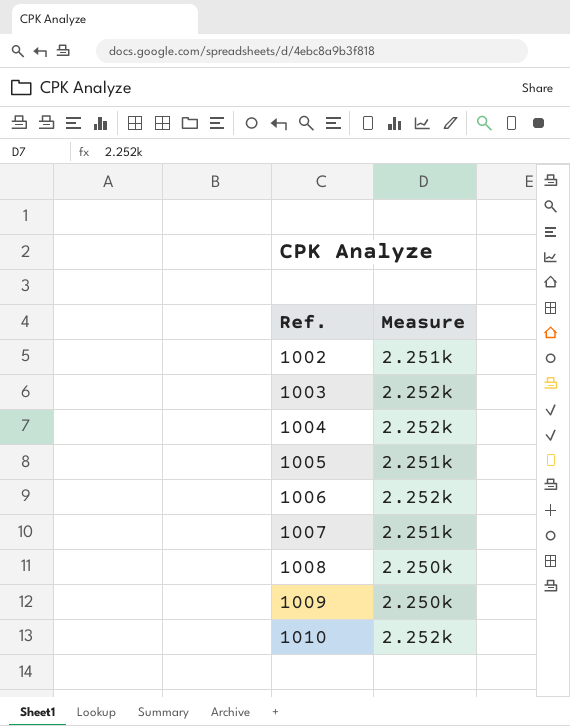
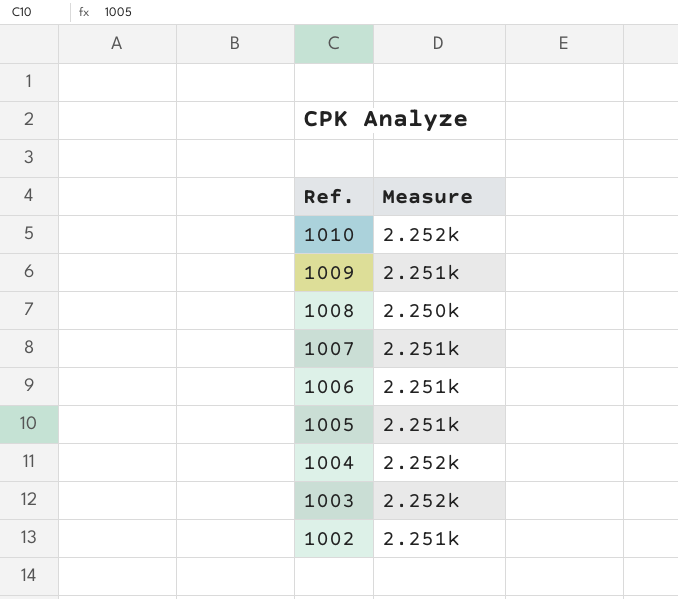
row order: Ref. ascending -> Ref. descending
1009 | Measure: 2.250k -> 2.251k
1006 | Measure: 2.252k -> 2.251k

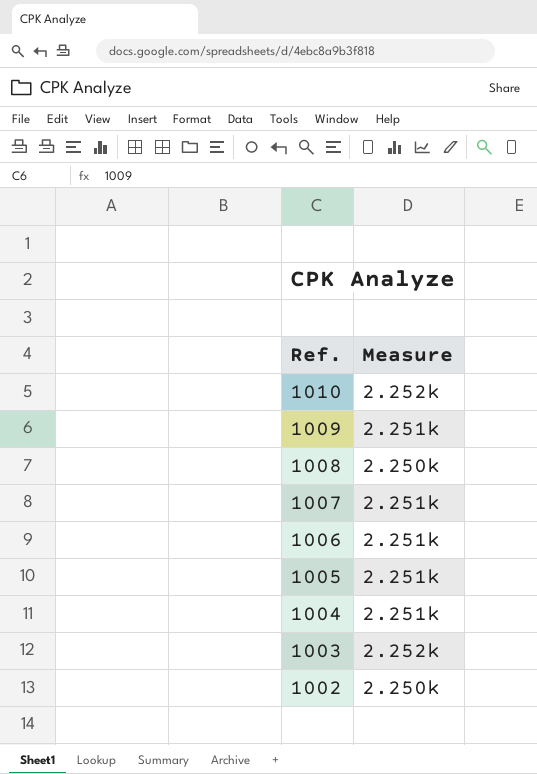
1004 | Measure: 2.252k -> 2.251k
1002 | Measure: 2.251k -> 2.250k

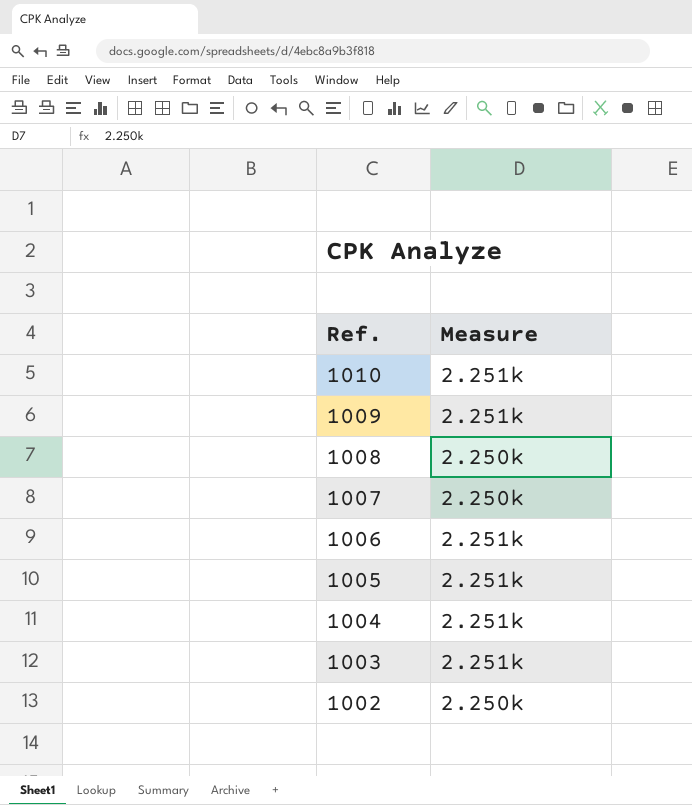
1010 | Measure: 2.252k -> 2.251k
1007 | Measure: 2.251k -> 2.250k
1003 | Measure: 2.252k -> 2.251k

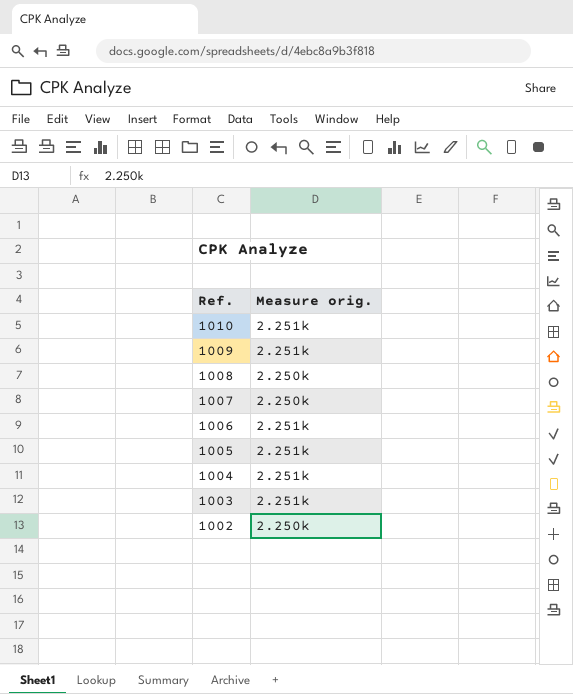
column name: Measure -> Measure orig.

